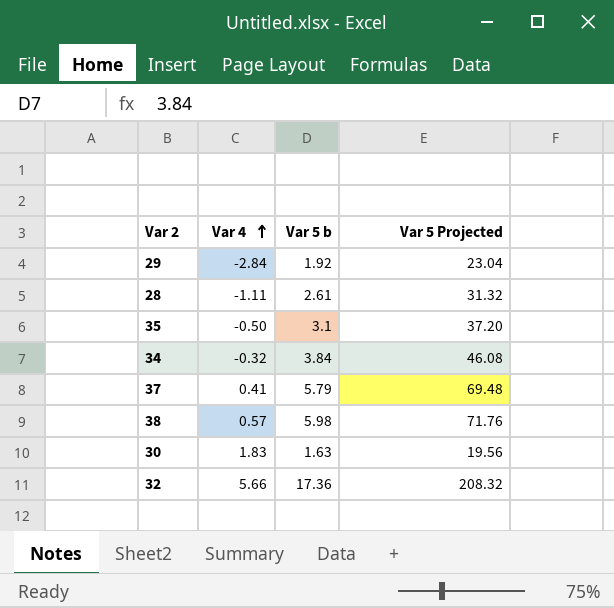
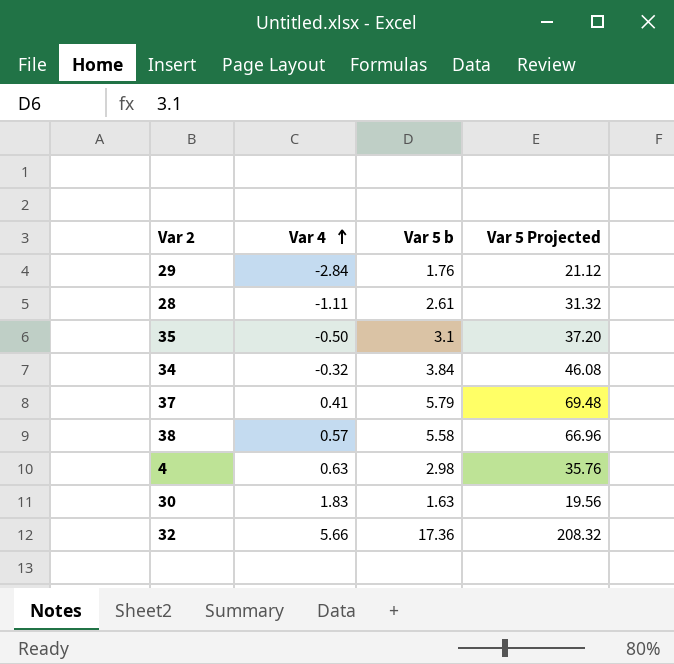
29 | Var 5 b: 1.92 -> 1.76
29 | Var 5 Projected: 23.04 -> 21.12
38 | Var 5 b: 5.98 -> 5.58
38 | Var 5 Projected: 71.76 -> 66.96
row 4: none -> 0.63 | 2.98 | 35.76

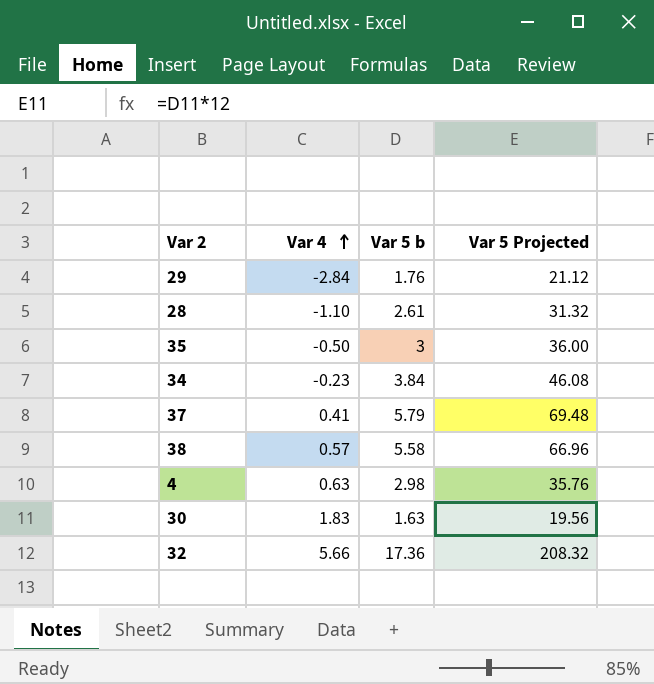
28 | Var 4: -1.11 -> -1.10
35 | Var 5 b: 3.1 -> 3
35 | Var 5 Projected: 37.20 -> 36.00
34 | Var 4: -0.32 -> -0.23

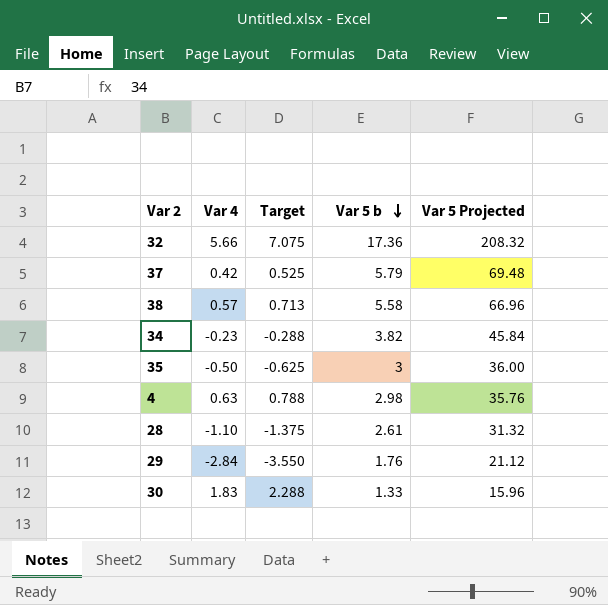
row order: Var 4 ascending -> Var 5 b descending
column Target | formula: none -> [Var 4] * 1.25
37 | Var 4: 0.41 -> 0.42
34 | Var 5 b: 3.84 -> 3.82
34 | Var 5 Projected: 46.08 -> 45.84
30 | Var 5 b: 1.63 -> 1.33
30 | Var 5 Projected: 19.56 -> 15.96

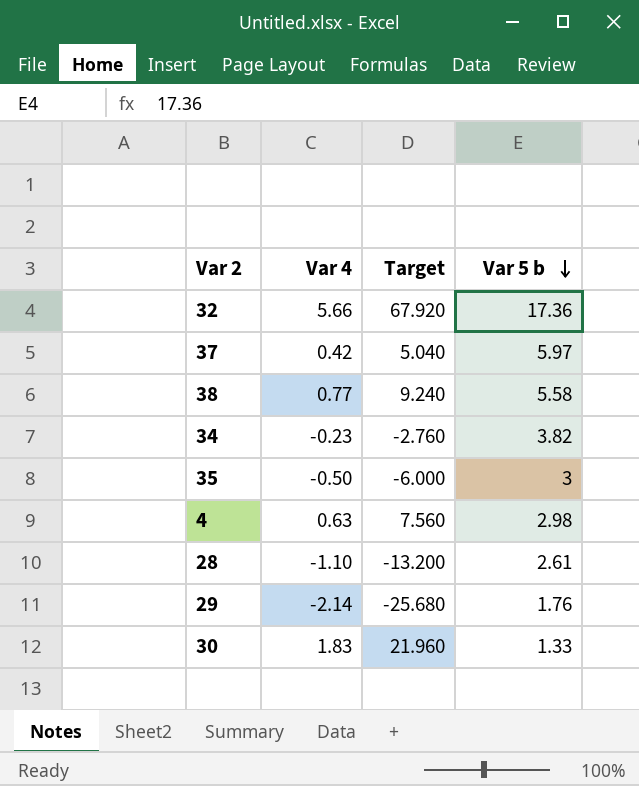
column Var 5 Projected | formula: [Var 5 b] * 12 -> none
column Target | formula: [Var 4] * 1.25 -> [Var 4] * 12
37 | Var 5 b: 5.79 -> 5.97
38 | Var 4: 0.57 -> 0.77
29 | Var 4: -2.84 -> -2.14

